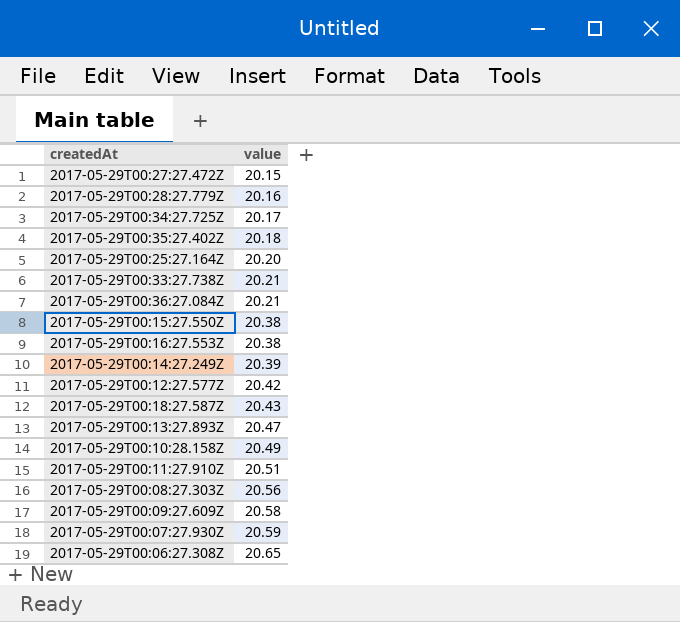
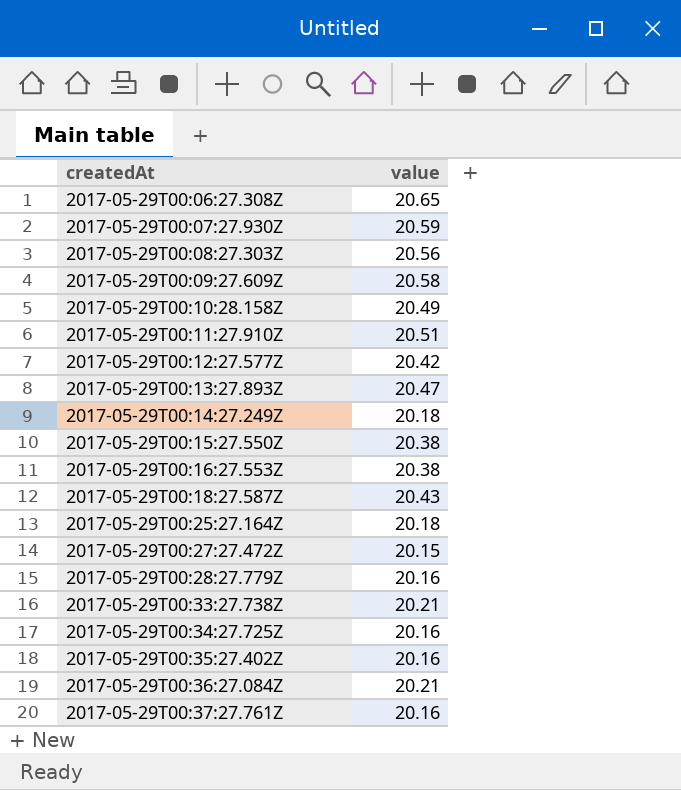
row order: value ascending -> createdAt ascending
2017-05-29T00:14:27.249Z | value: 20.39 -> 20.18
2017-05-29T00:25:27.164Z | value: 20.20 -> 20.18
2017-05-29T00:34:27.725Z | value: 20.17 -> 20.16
2017-05-29T00:35:27.402Z | value: 20.18 -> 20.16
row 2017-05-29T00:37:27.761Z: none -> 20.16

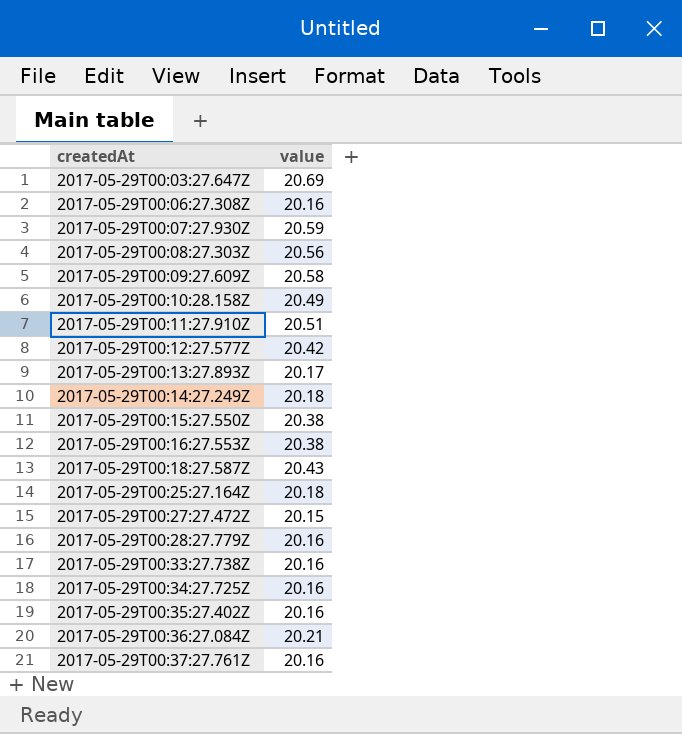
row 2017-05-29T00:03:27.647Z: none -> 20.69
2017-05-29T00:06:27.308Z | value: 20.65 -> 20.16
2017-05-29T00:13:27.893Z | value: 20.47 -> 20.17
2017-05-29T00:33:27.738Z | value: 20.21 -> 20.16

